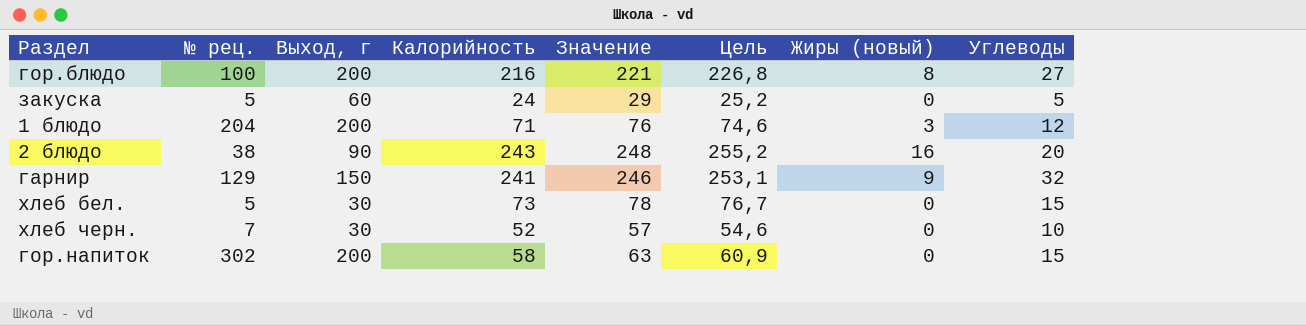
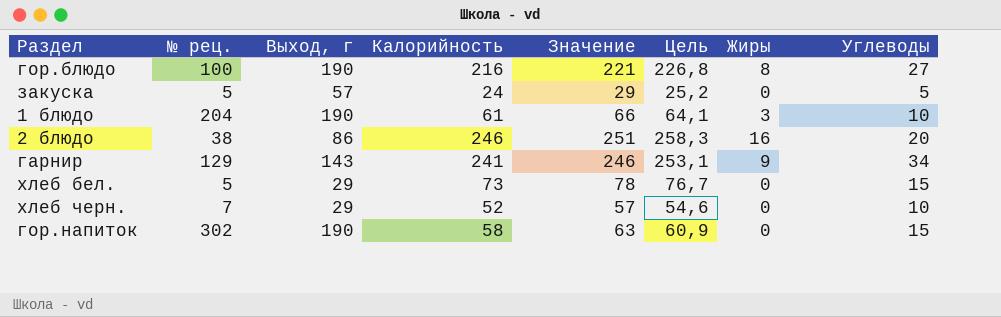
column name: Жиры (новый) -> Жиры
гор.блюдо | Выход, г: 200 -> 190
закуска | Выход, г: 60 -> 57
1 блюдо | Выход, г: 200 -> 190
1 блюдо | Калорийность: 71 -> 61
1 блюдо | Значение: 76 -> 66
1 блюдо | Цель: 74,6 -> 64,1
1 блюдо | Углеводы: 12 -> 10
2 блюдо | Выход, г: 90 -> 86
2 блюдо | Калорийность: 243 -> 246
2 блюдо | Значение: 248 -> 251
2 блюдо | Цель: 255,2 -> 258,3
гарнир | Выход, г: 150 -> 143
гарнир | Углеводы: 32 -> 34
хлеб бел. | Выход, г: 30 -> 29
хлеб черн. | Выход, г: 30 -> 29
гор.напиток | Выход, г: 200 -> 190

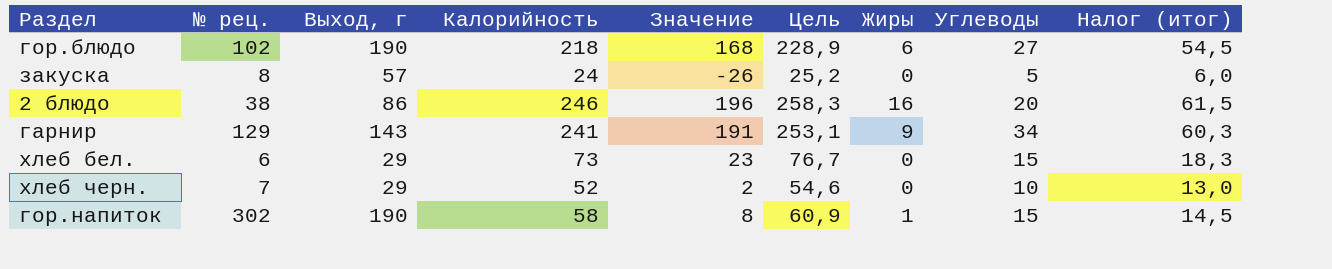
column Значение | formula: [Калорийность] + 5 -> [Калорийность] - 50
column Налог (итог) | formula: none -> [Калорийность] * 0,25
row 1 блюдо: 204 | 190 | 61 | 66 | 64,1 | 3 | 10 -> none
гор.блюдо | № рец.: 100 -> 102
гор.блюдо | Калорийность: 216 -> 218
гор.блюдо | Цель: 226,8 -> 228,9
гор.блюдо | Жиры: 8 -> 6
закуска | № рец.: 5 -> 8
хлеб бел. | № рец.: 5 -> 6
гор.напиток | Жиры: 0 -> 1

